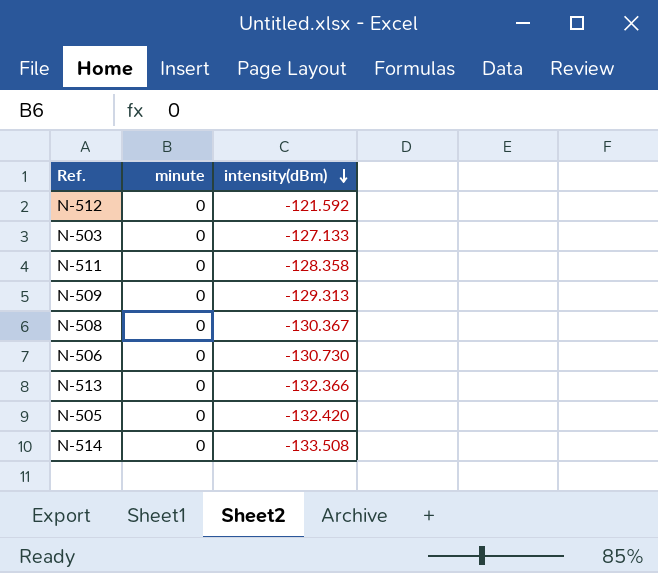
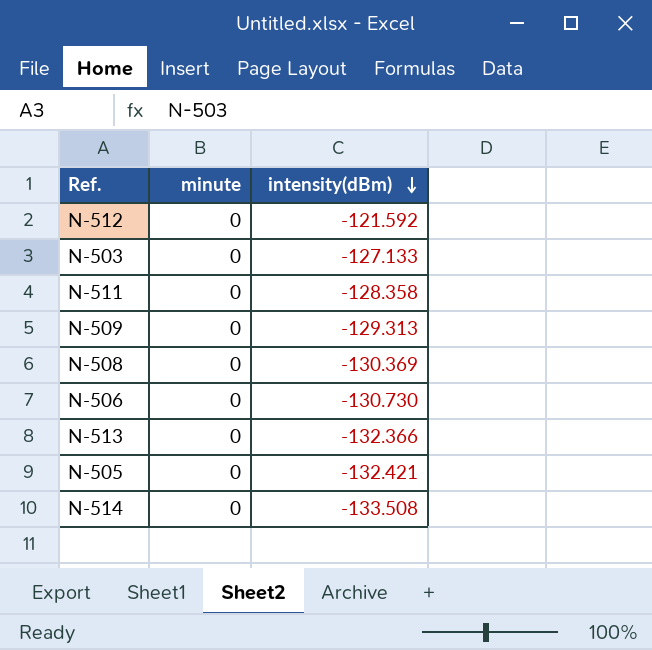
N-508 | intensity(dBm): -130.367 -> -130.369
N-505 | intensity(dBm): -132.420 -> -132.421

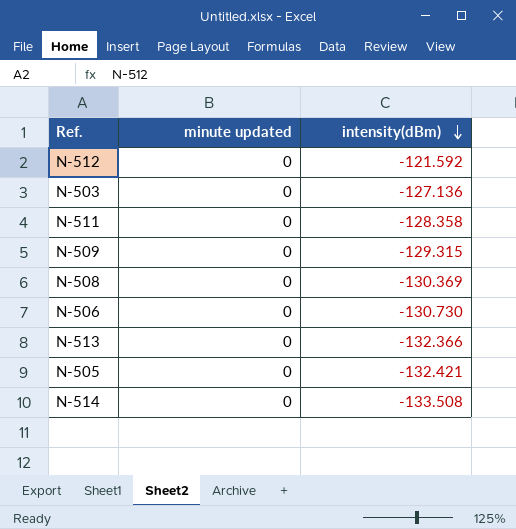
column name: minute -> minute updated
N-503 | intensity(dBm): -127.133 -> -127.136
N-509 | intensity(dBm): -129.313 -> -129.315

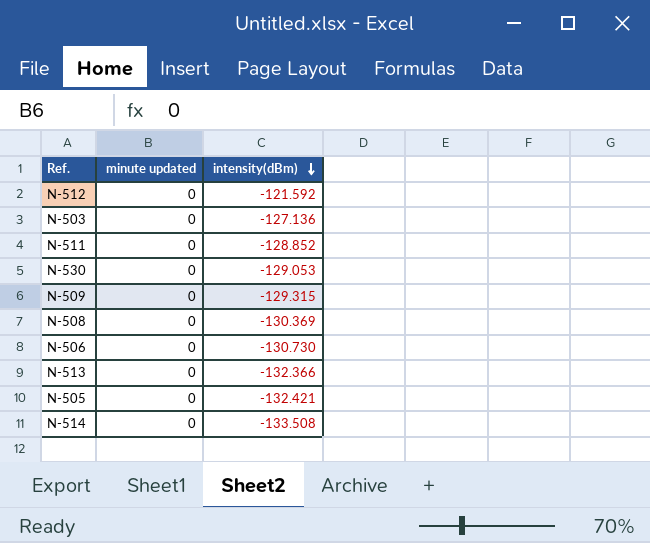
N-511 | intensity(dBm): -128.358 -> -128.852
row N-530: none -> 0 | -129.053

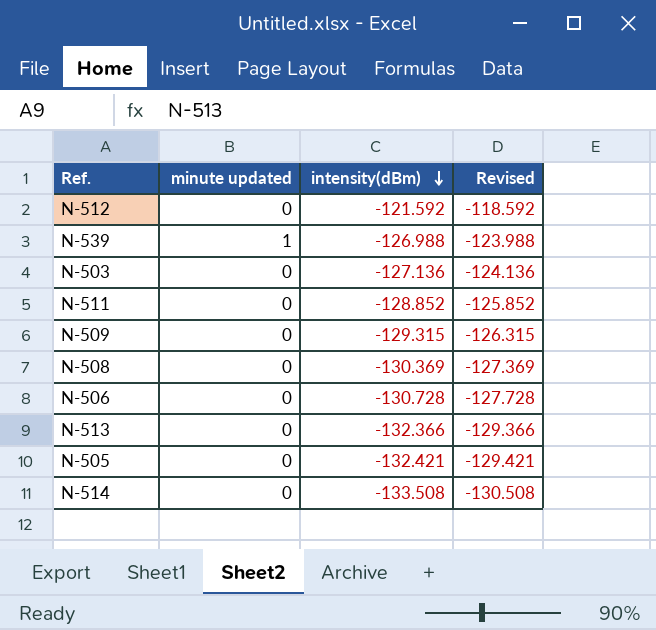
column Revised | formula: none -> [intensity(dBm)] + 3
row N-530: 0 | -129.053 -> none
row N-539: none -> 1 | -126.988 | -123.988
N-506 | intensity(dBm): -130.730 -> -130.728

